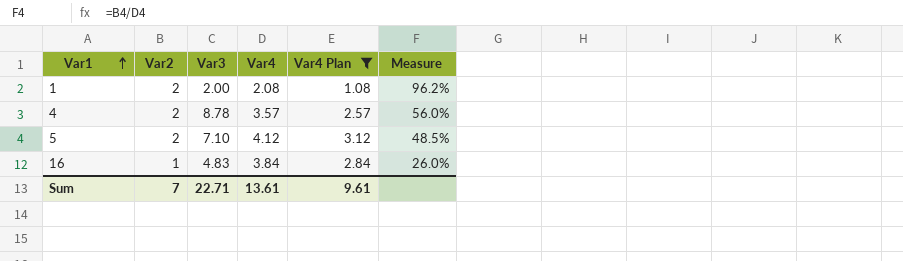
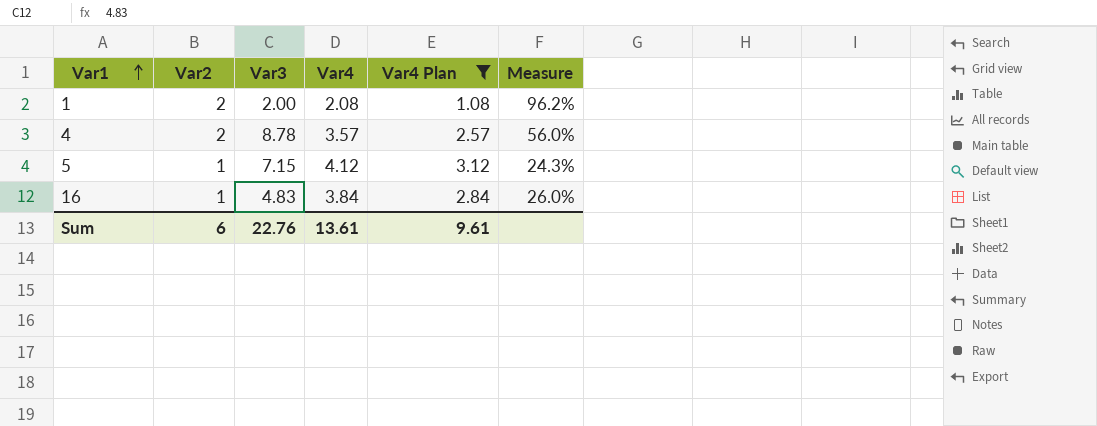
5 | Var2: 2 -> 1
5 | Var3: 7.10 -> 7.15
5 | Measure: 48.5% -> 24.3%
Sum | Var2: 7 -> 6
Sum | Var3: 22.71 -> 22.76

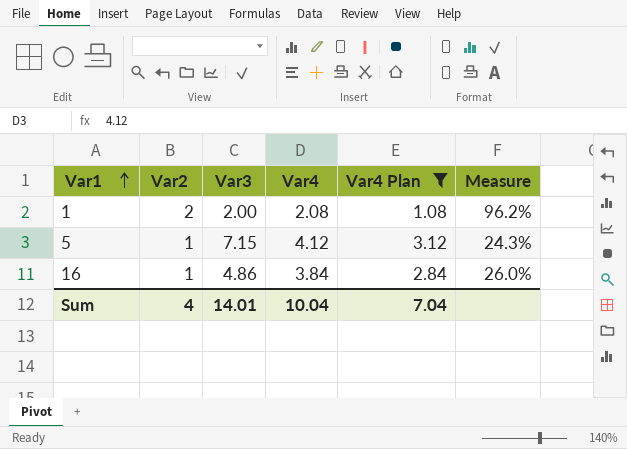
row 4: 2 | 8.78 | 3.57 | 2.57 | 56.0% -> none
16 | Var3: 4.83 -> 4.86
Sum | Var2: 6 -> 4
Sum | Var3: 22.76 -> 14.01
Sum | Var4: 13.61 -> 10.04
Sum | Var4 Plan: 9.61 -> 7.04

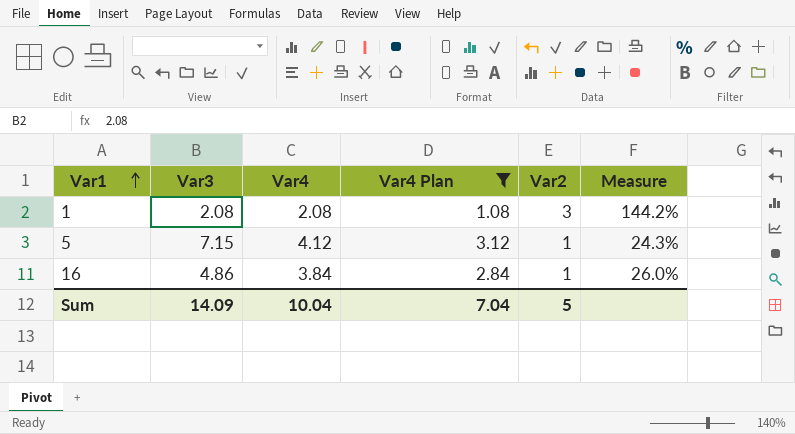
column Var2 | position: 2 -> 5
1 | Var3: 2.00 -> 2.08
1 | Var2: 2 -> 3
1 | Measure: 96.2% -> 144.2%
Sum | Var3: 14.01 -> 14.09
Sum | Var2: 4 -> 5

